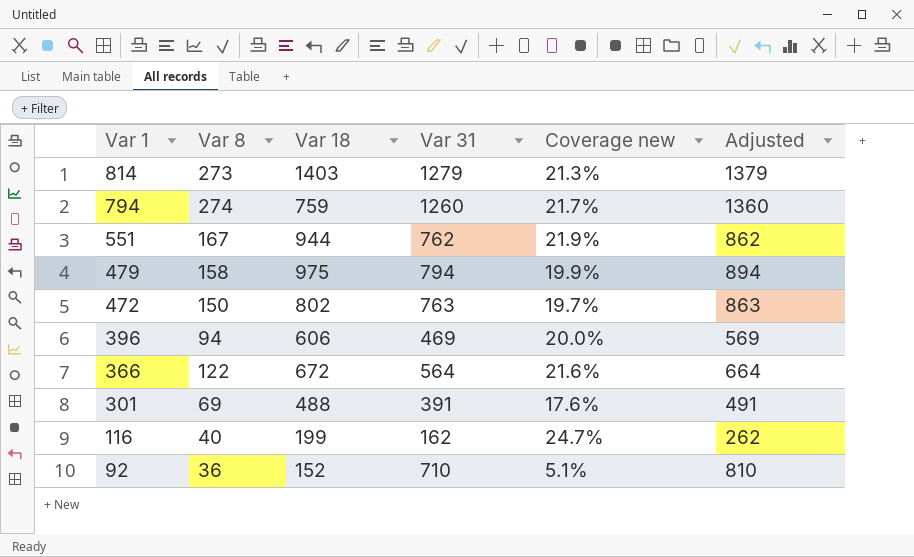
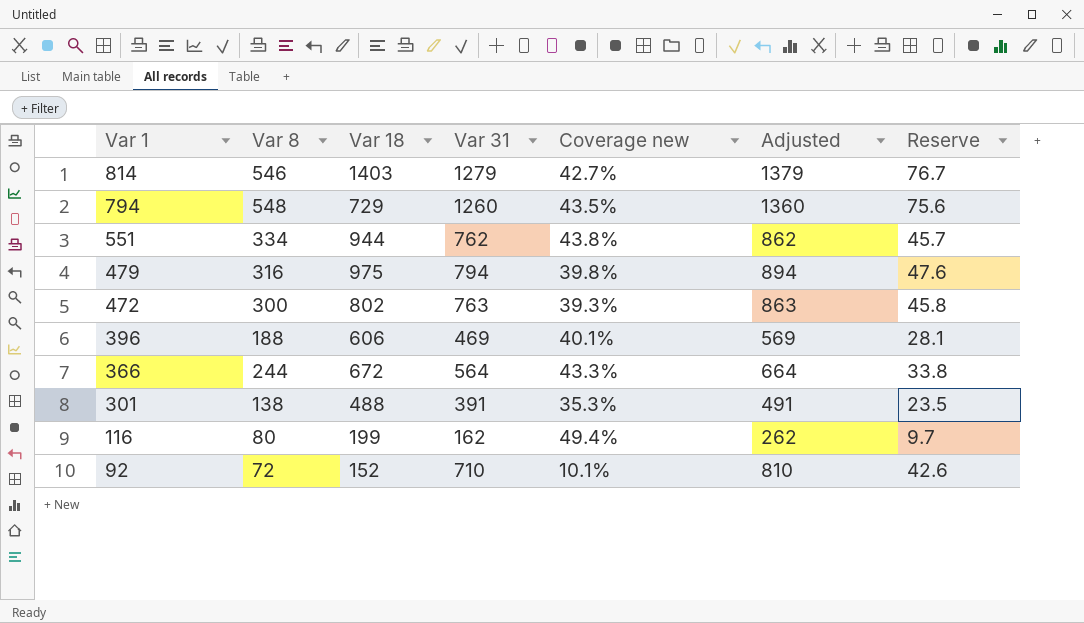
column Reserve | formula: none -> [Var 31] * 0.06
814 | Var 8: 273 -> 546
814 | Coverage new: 21.3% -> 42.7%
794 | Var 8: 274 -> 548
794 | Var 18: 759 -> 729
794 | Coverage new: 21.7% -> 43.5%
551 | Var 8: 167 -> 334
551 | Coverage new: 21.9% -> 43.8%
479 | Var 8: 158 -> 316
479 | Coverage new: 19.9% -> 39.8%
472 | Var 8: 150 -> 300
472 | Coverage new: 19.7% -> 39.3%
396 | Var 8: 94 -> 188
396 | Coverage new: 20.0% -> 40.1%
366 | Var 8: 122 -> 244
366 | Coverage new: 21.6% -> 43.3%
301 | Var 8: 69 -> 138
301 | Coverage new: 17.6% -> 35.3%
116 | Var 8: 40 -> 80
116 | Coverage new: 24.7% -> 49.4%
92 | Var 8: 36 -> 72
92 | Coverage new: 5.1% -> 10.1%

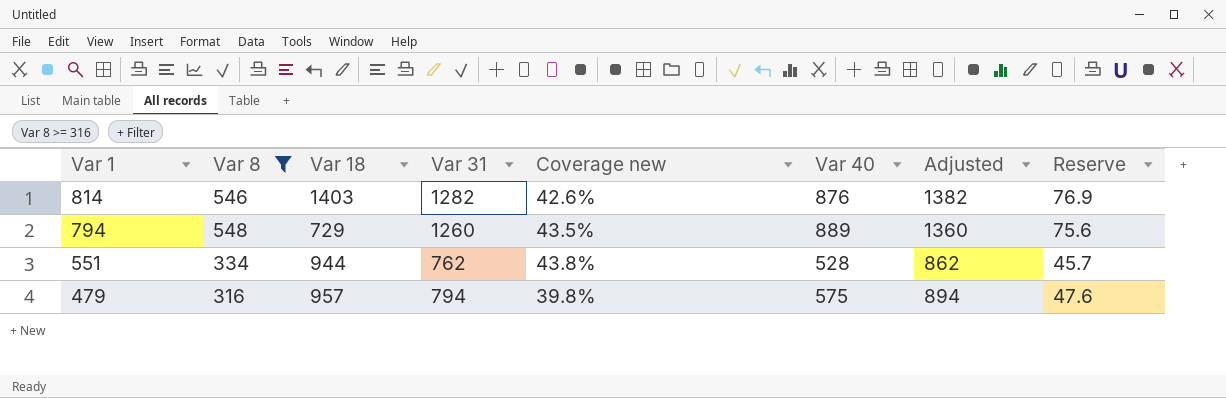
filter: none -> Var 8 >= 316
column Var 40 | position: none -> 6
814 | Var 31: 1279 -> 1282
814 | Coverage new: 42.7% -> 42.6%
814 | Adjusted: 1379 -> 1382
814 | Reserve: 76.7 -> 76.9
479 | Var 18: 975 -> 957

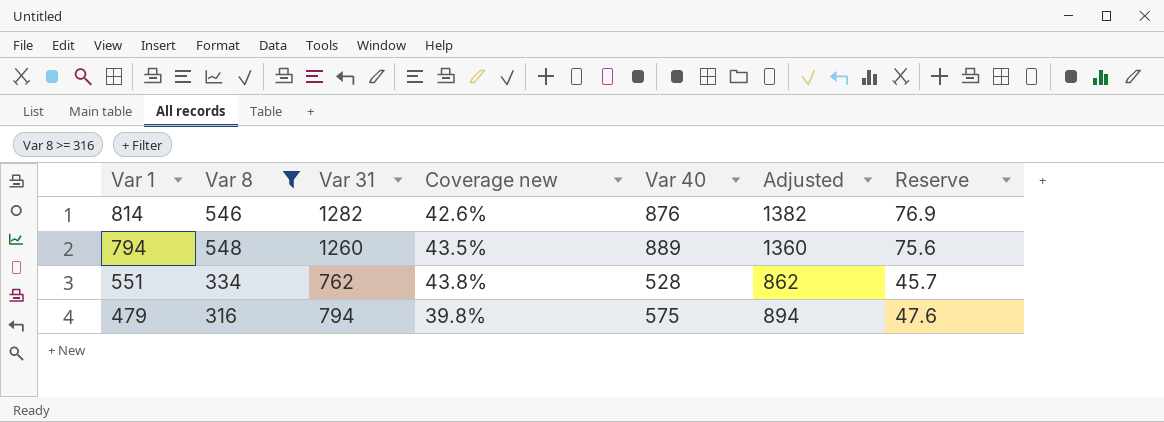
column Var 18 | position: 3 -> none

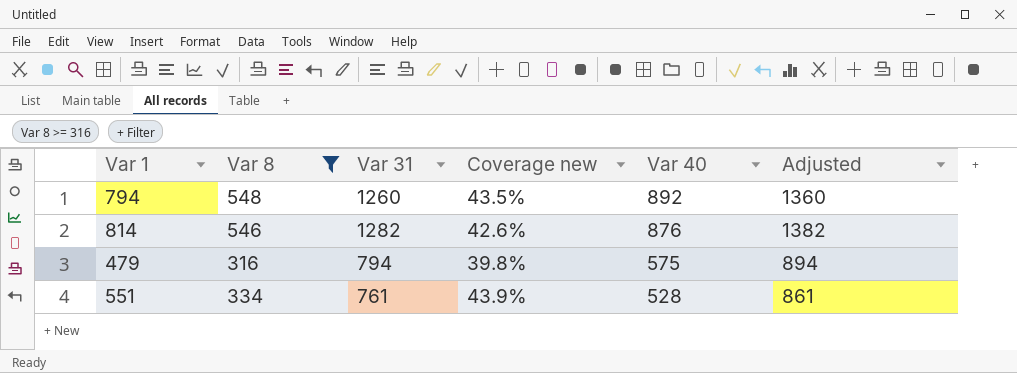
row order: Var 1 descending -> Var 40 descending
column Reserve | formula: [Var 31] * 0.06 -> none
794 | Var 40: 889 -> 892
551 | Var 31: 762 -> 761
551 | Coverage new: 43.8% -> 43.9%
551 | Adjusted: 862 -> 861

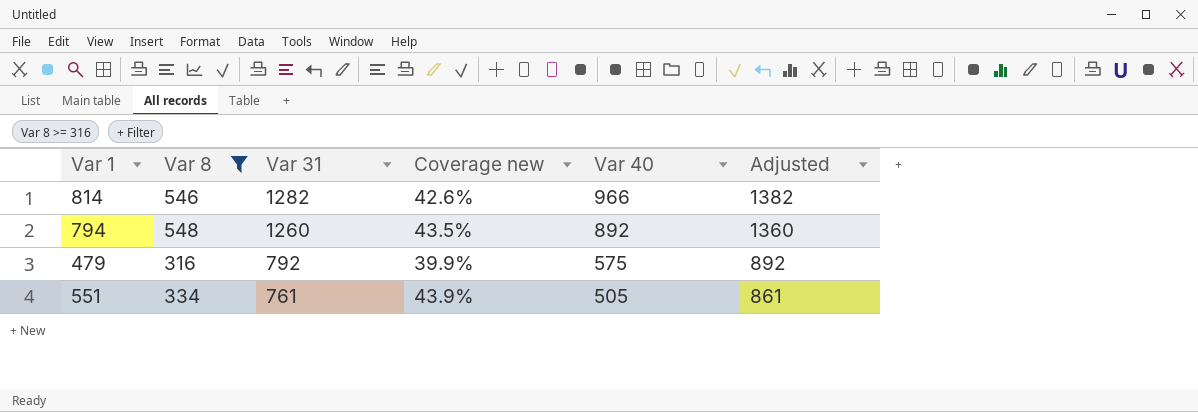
row order: Var 40 descending -> Var 31 descending
814 | Var 40: 876 -> 966
479 | Var 31: 794 -> 792
479 | Coverage new: 39.8% -> 39.9%
479 | Adjusted: 894 -> 892
551 | Var 40: 528 -> 505

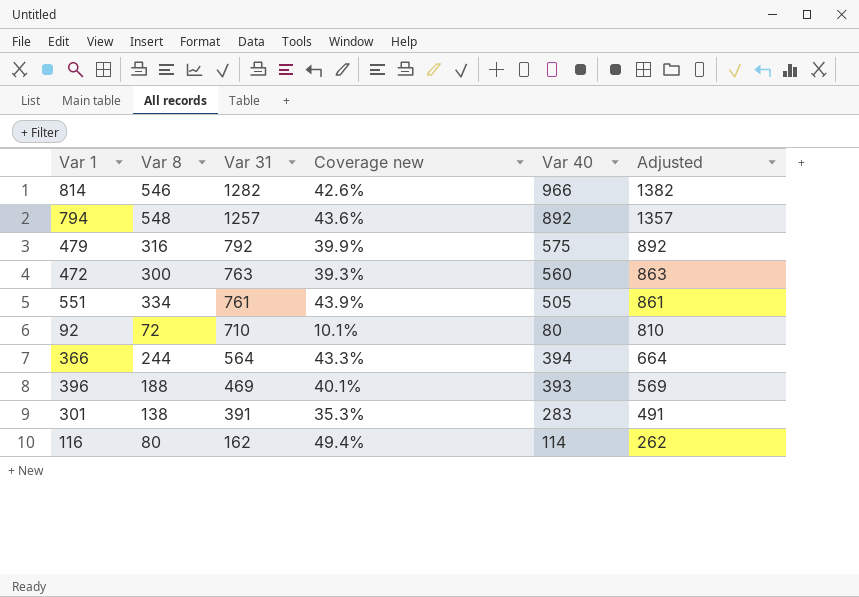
filter: Var 8 >= 316 -> none
794 | Var 31: 1260 -> 1257
794 | Coverage new: 43.5% -> 43.6%
794 | Adjusted: 1360 -> 1357

